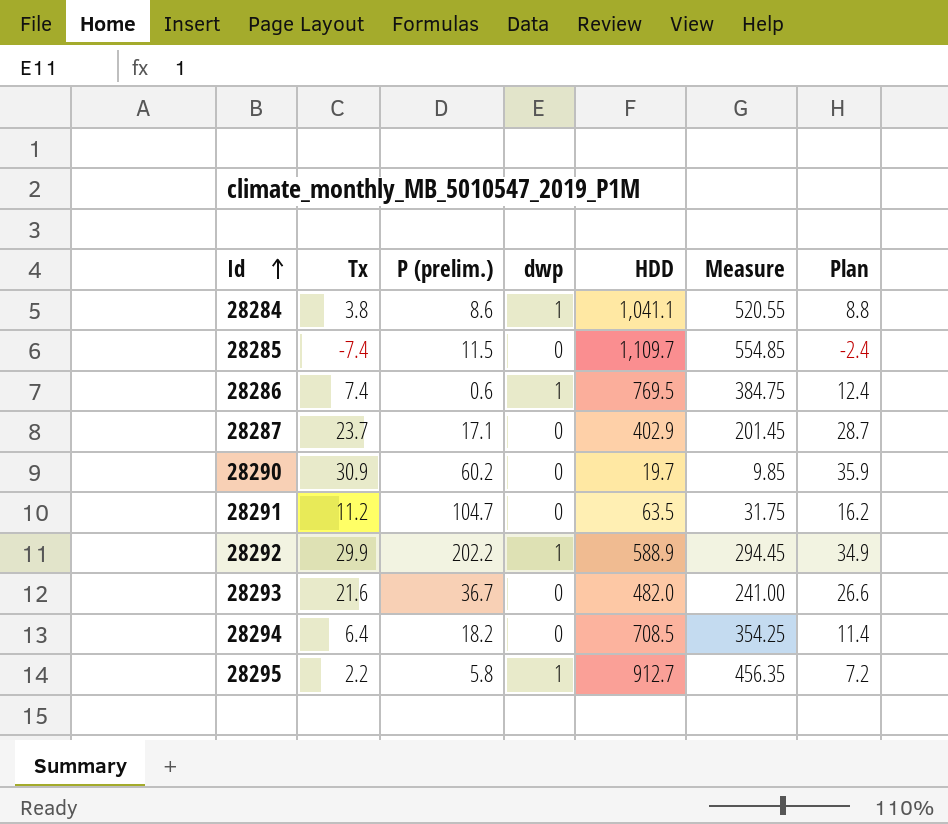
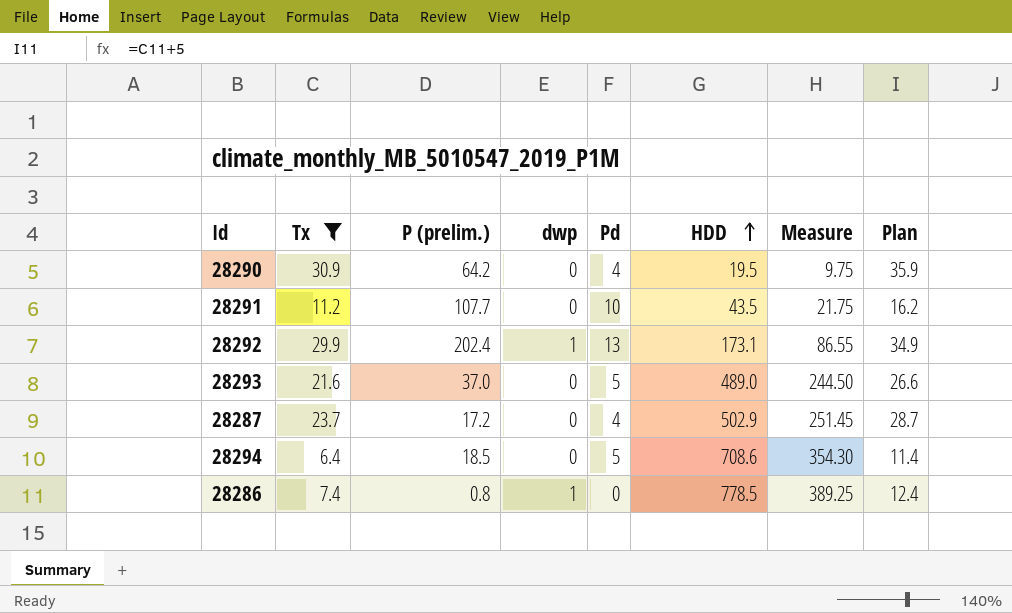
filter: none -> Tx >= 6.4
row order: Id ascending -> HDD ascending
column Pd | position: none -> 5
28290 | P (prelim.): 60.2 -> 64.2
28290 | HDD: 19.7 -> 19.5
28290 | Measure: 9.85 -> 9.75
28291 | P (prelim.): 104.7 -> 107.7
28291 | HDD: 63.5 -> 43.5
28291 | Measure: 31.75 -> 21.75
28292 | P (prelim.): 202.2 -> 202.4
28292 | HDD: 588.9 -> 173.1
28292 | Measure: 294.45 -> 86.55
28293 | P (prelim.): 36.7 -> 37.0
28293 | HDD: 482.0 -> 489.0
28293 | Measure: 241.00 -> 244.50
28287 | P (prelim.): 17.1 -> 17.2
28287 | HDD: 402.9 -> 502.9
28287 | Measure: 201.45 -> 251.45
28294 | P (prelim.): 18.2 -> 18.5
28294 | HDD: 708.5 -> 708.6
28294 | Measure: 354.25 -> 354.30
28286 | P (prelim.): 0.6 -> 0.8
28286 | HDD: 769.5 -> 778.5
28286 | Measure: 384.75 -> 389.25

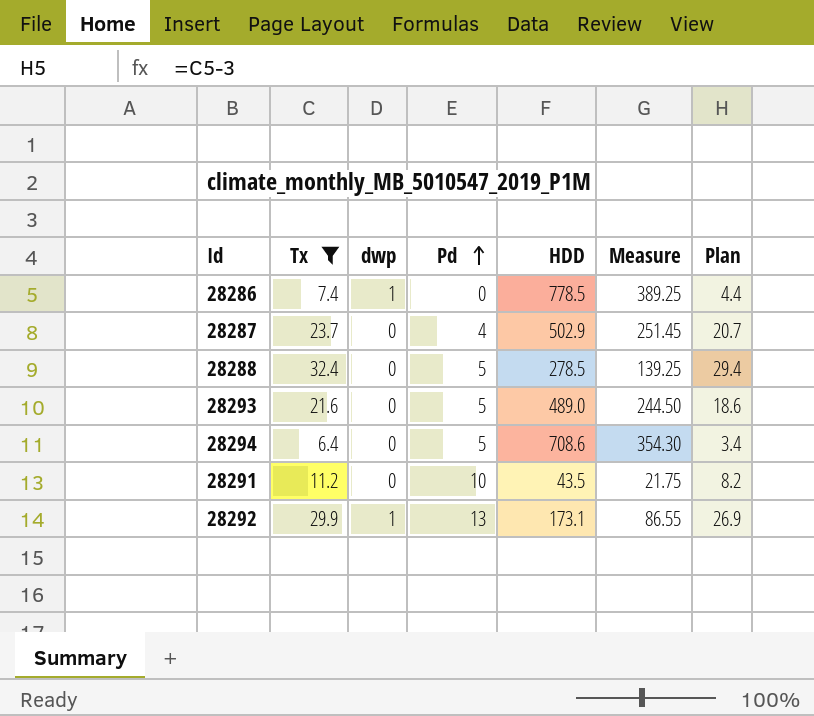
row order: HDD ascending -> Pd ascending
column P (prelim.) | position: 3 -> none
column Plan | formula: [Tx] + 5 -> [Tx] - 3
row 28290: 30.9 | 64.2 | 0 | 4 | 19.5 | 9.75 | 35.9 -> none
row 28288: none -> 32.4 | 0 | 5 | 278.5 | 139.25 | 29.4

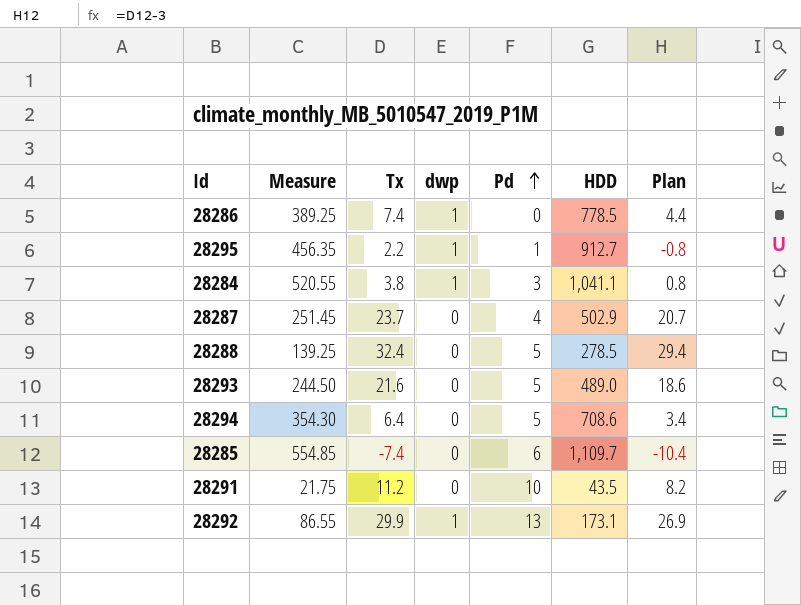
filter: Tx >= 6.4 -> none
column Measure | position: 6 -> 2

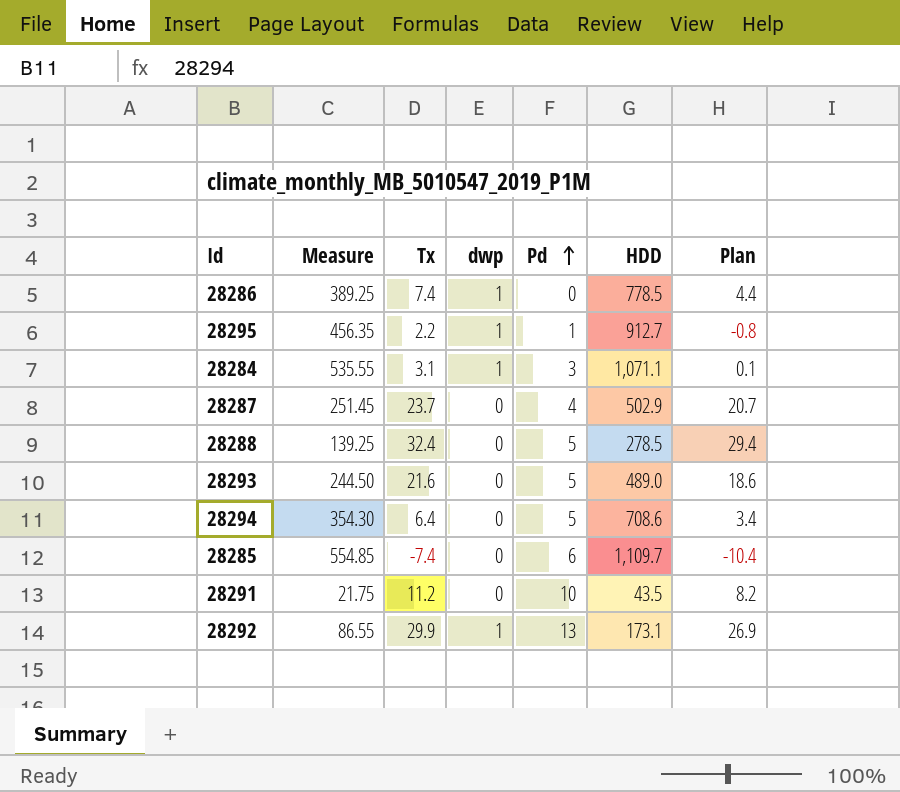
28284 | Measure: 520.55 -> 535.55
28284 | Tx: 3.8 -> 3.1
28284 | HDD: 1,041.1 -> 1,071.1
28284 | Plan: 0.8 -> 0.1

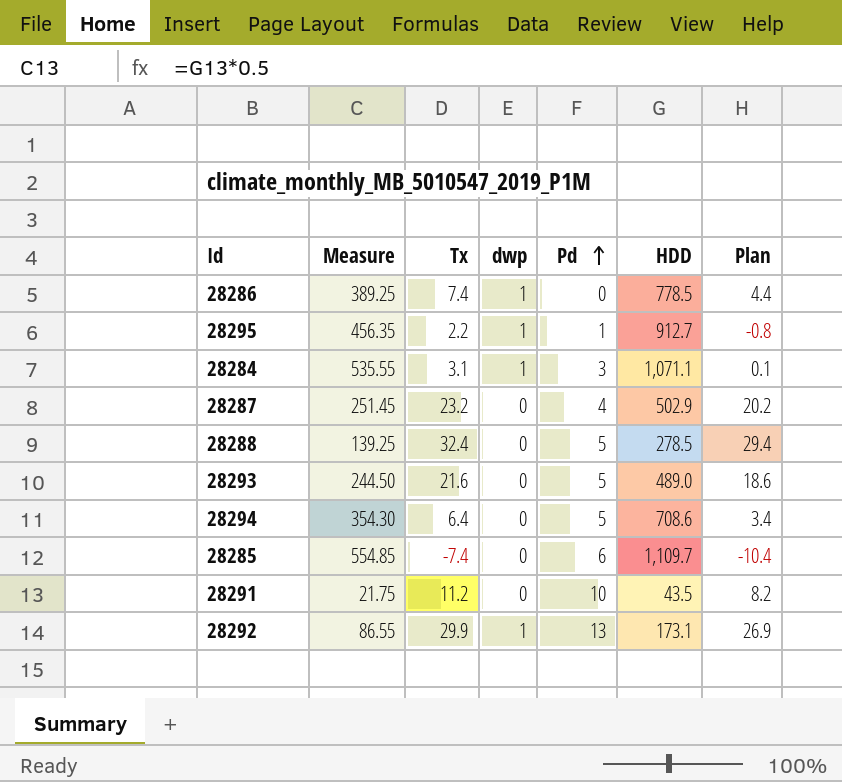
28287 | Tx: 23.7 -> 23.2
28287 | Plan: 20.7 -> 20.2

